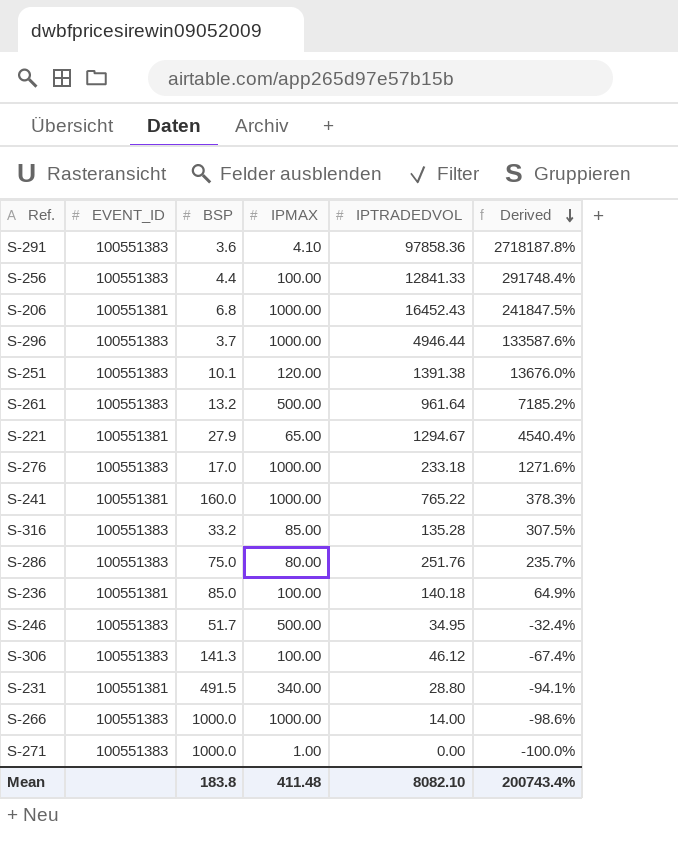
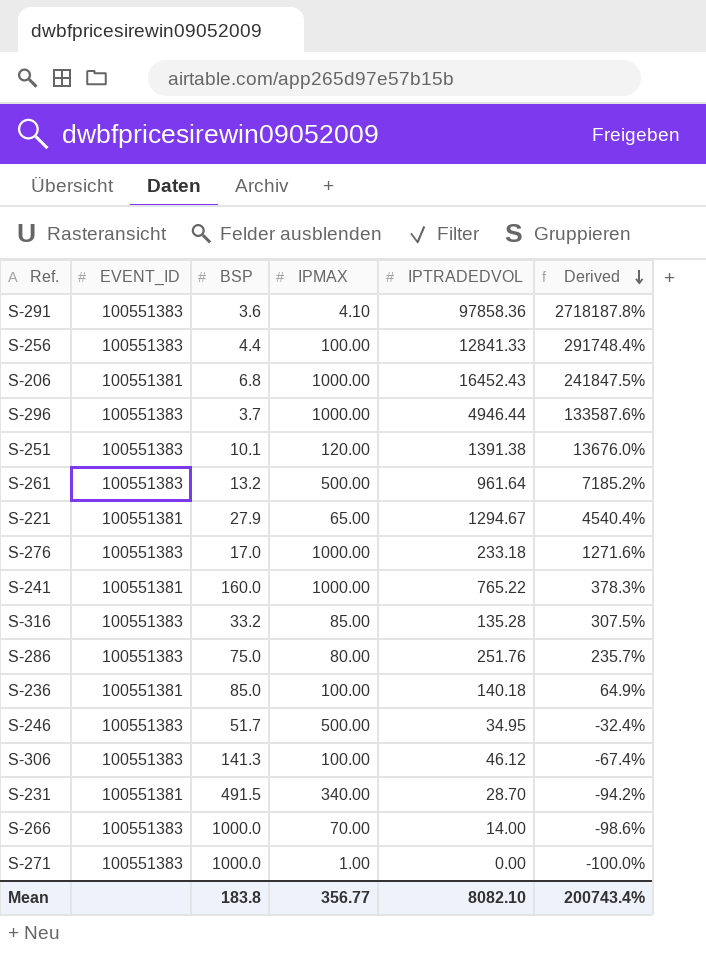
S-231 | IPTRADEDVOL: 28.80 -> 28.70
S-231 | Derived: -94.1% -> -94.2%
S-266 | IPMAX: 1000.00 -> 70.00
Mean | IPMAX: 411.48 -> 356.77

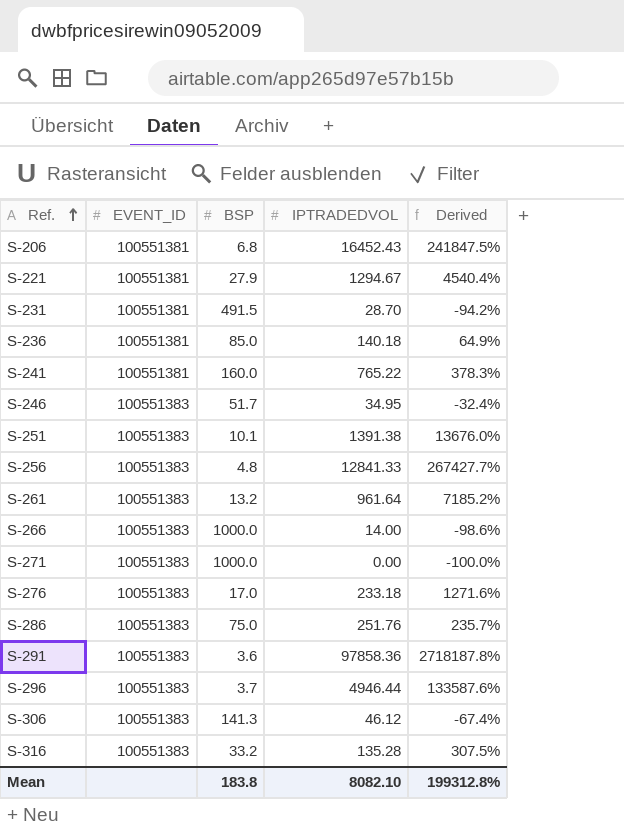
row order: Derived descending -> Ref. ascending
column IPMAX | position: 4 -> none
S-256 | BSP: 4.4 -> 4.8
S-256 | Derived: 291748.4% -> 267427.7%
Mean | Derived: 200743.4% -> 199312.8%

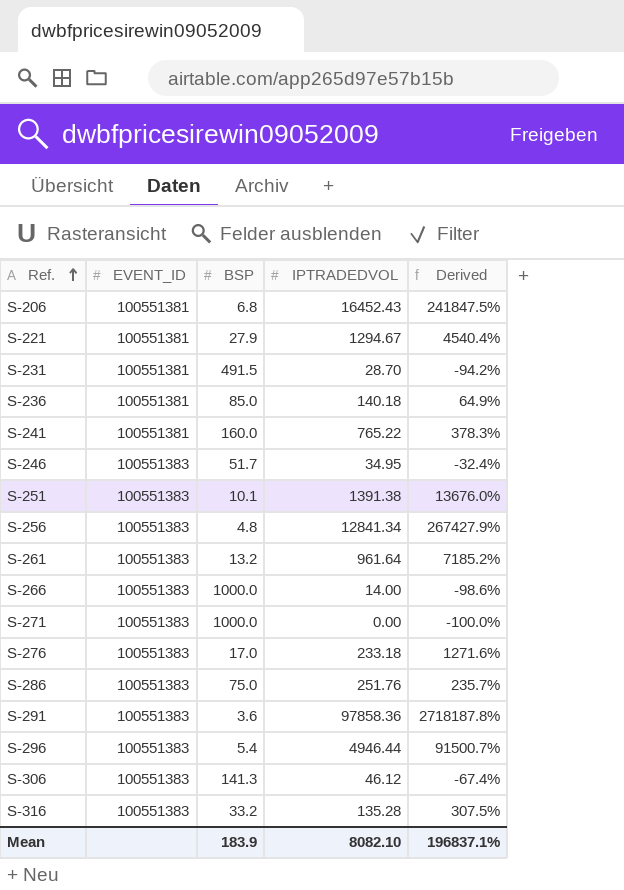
S-256 | IPTRADEDVOL: 12841.33 -> 12841.34
S-256 | Derived: 267427.7% -> 267427.9%
S-296 | BSP: 3.7 -> 5.4
S-296 | Derived: 133587.6% -> 91500.7%
Mean | BSP: 183.8 -> 183.9
Mean | Derived: 199312.8% -> 196837.1%

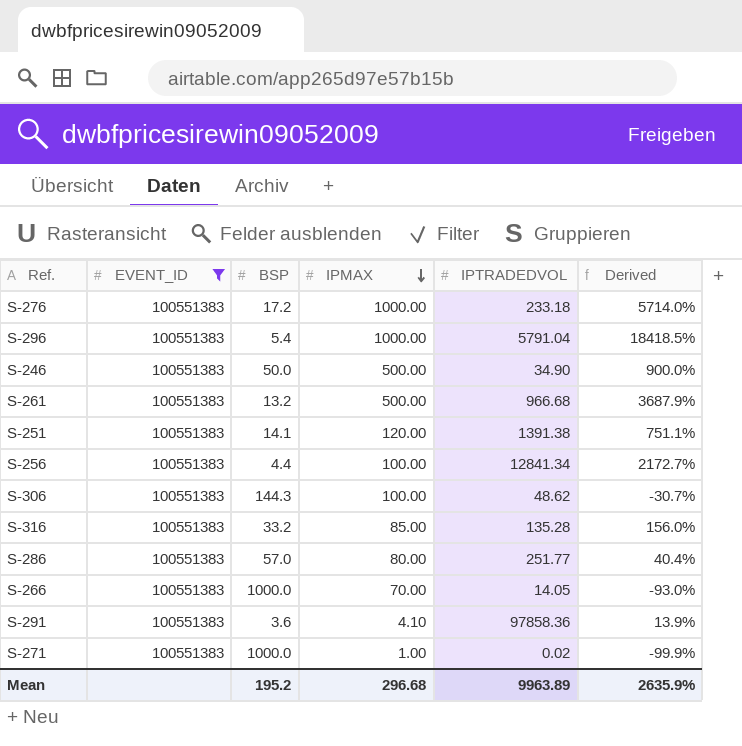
filter: none -> EVENT_ID = 100551383
row order: Ref. ascending -> IPMAX descending
column IPMAX | position: none -> 4
column Derived | formula: ([IPTRADEDVOL] - [BSP]) / [BSP] -> ([IPMAX] - [BSP]) / [BSP]
S-276 | BSP: 17.0 -> 17.2
S-296 | IPTRADEDVOL: 4946.44 -> 5791.04
S-246 | BSP: 51.7 -> 50.0
S-246 | IPTRADEDVOL: 34.95 -> 34.90
S-261 | IPTRADEDVOL: 961.64 -> 966.68
S-251 | BSP: 10.1 -> 14.1
S-256 | BSP: 4.8 -> 4.4
S-306 | BSP: 141.3 -> 144.3
S-306 | IPTRADEDVOL: 46.12 -> 48.62
S-286 | BSP: 75.0 -> 57.0
S-286 | IPTRADEDVOL: 251.76 -> 251.77
S-266 | IPTRADEDVOL: 14.00 -> 14.05
S-271 | IPTRADEDVOL: 0.00 -> 0.02
Mean | BSP: 183.9 -> 195.2
Mean | IPTRADEDVOL: 8082.10 -> 9963.89
Mean | Derived: 196837.1% -> 2635.9%

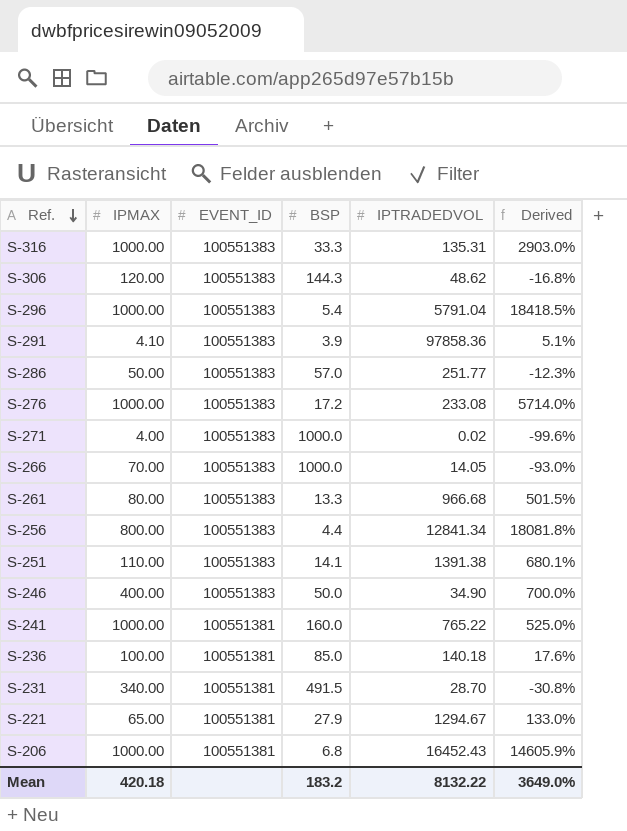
filter: EVENT_ID = 100551383 -> none
row order: IPMAX descending -> Ref. descending
column IPMAX | position: 4 -> 2
S-316 | IPMAX: 85.00 -> 1000.00
S-316 | BSP: 33.2 -> 33.3
S-316 | IPTRADEDVOL: 135.28 -> 135.31
S-316 | Derived: 156.0% -> 2903.0%
S-306 | IPMAX: 100.00 -> 120.00
S-306 | Derived: -30.7% -> -16.8%
S-291 | BSP: 3.6 -> 3.9
S-291 | Derived: 13.9% -> 5.1%
S-286 | IPMAX: 80.00 -> 50.00
S-286 | Derived: 40.4% -> -12.3%
S-276 | IPTRADEDVOL: 233.18 -> 233.08
S-271 | IPMAX: 1.00 -> 4.00
S-271 | Derived: -99.9% -> -99.6%
S-261 | IPMAX: 500.00 -> 80.00
S-261 | BSP: 13.2 -> 13.3
S-261 | Derived: 3687.9% -> 501.5%
S-256 | IPMAX: 100.00 -> 800.00
S-256 | Derived: 2172.7% -> 18081.8%
S-251 | IPMAX: 120.00 -> 110.00
S-251 | Derived: 751.1% -> 680.1%
S-246 | IPMAX: 500.00 -> 400.00
S-246 | Derived: 900.0% -> 700.0%
Mean | IPMAX: 296.68 -> 420.18
Mean | BSP: 195.2 -> 183.2
Mean | IPTRADEDVOL: 9963.89 -> 8132.22
Mean | Derived: 2635.9% -> 3649.0%

